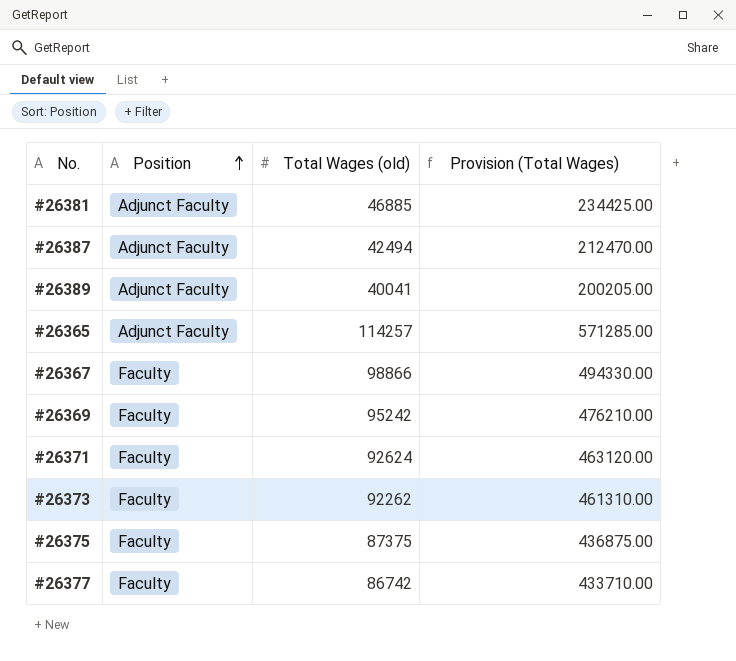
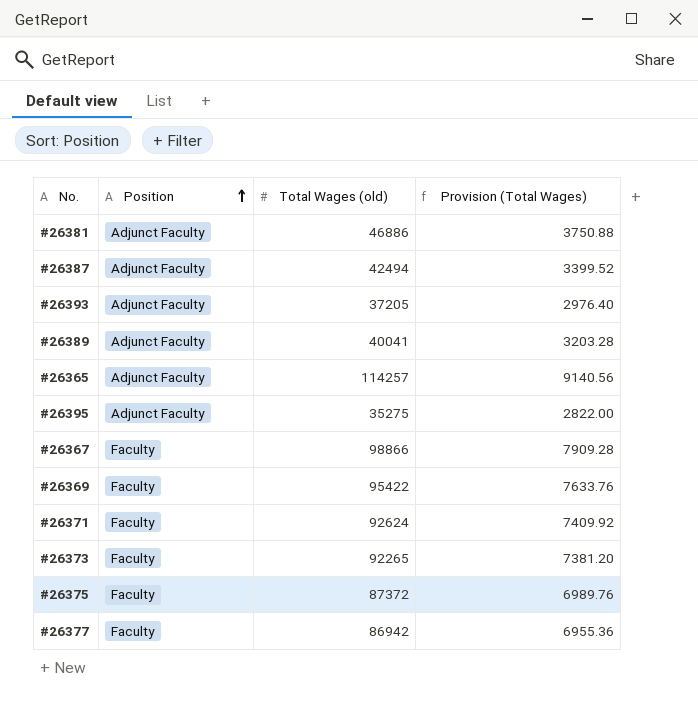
column Provision (Total Wages) | formula: [Total Wages (old)] * 5 -> [Total Wages (old)] * 0.08
#26381 | Total Wages (old): 46885 -> 46886
row #26393: none -> Adjunct Faculty | 37205 | 2976.40
row #26395: none -> Adjunct Faculty | 35275 | 2822.00
#26369 | Total Wages (old): 95242 -> 95422
#26373 | Total Wages (old): 92262 -> 92265
#26375 | Total Wages (old): 87375 -> 87372
#26377 | Total Wages (old): 86742 -> 86942

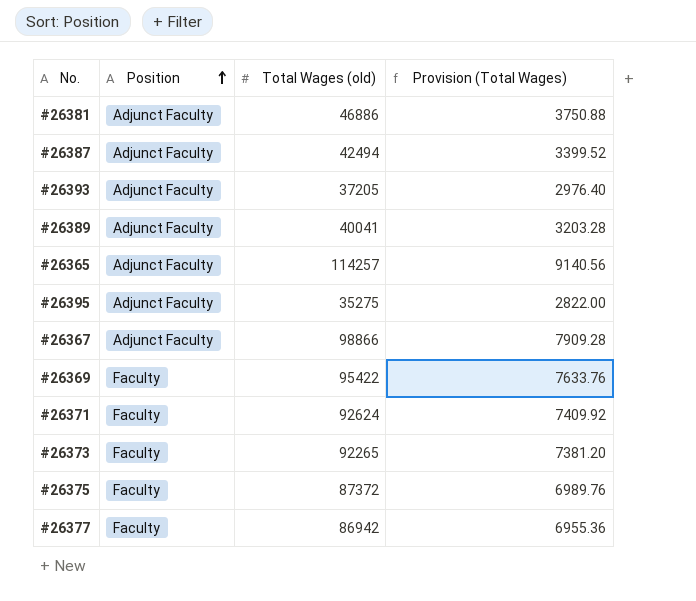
#26367 | Position: Faculty -> Adjunct Faculty

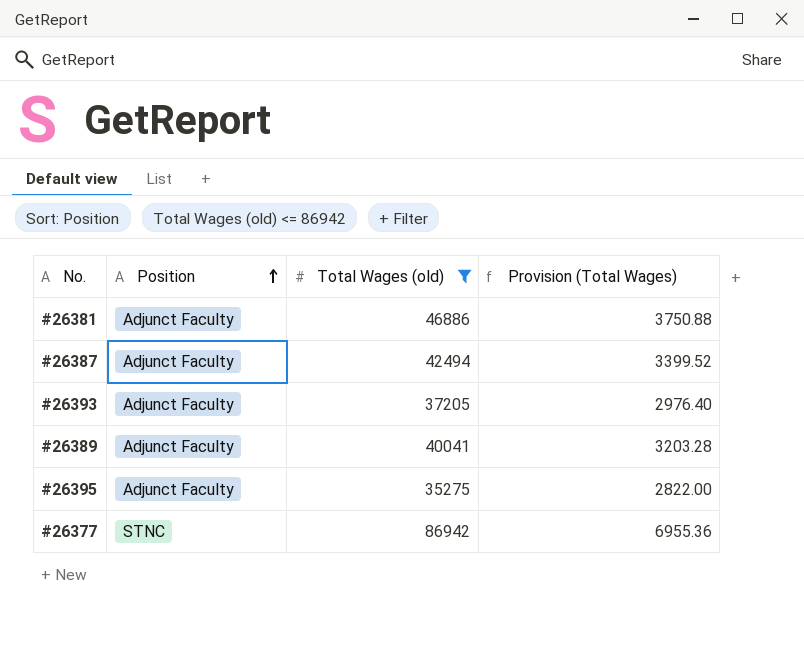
filter: none -> Total Wages (old) <= 86942
#26377 | Position: Faculty -> STNC

